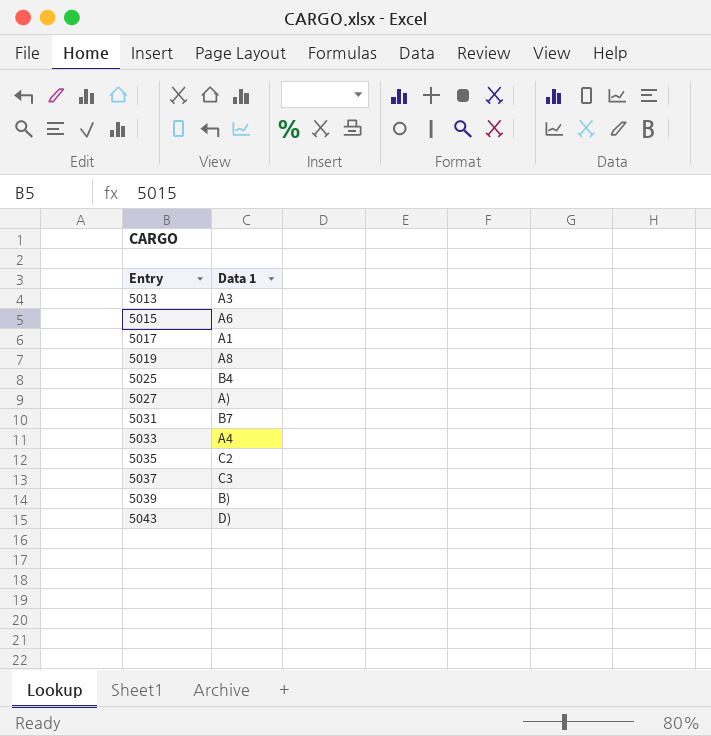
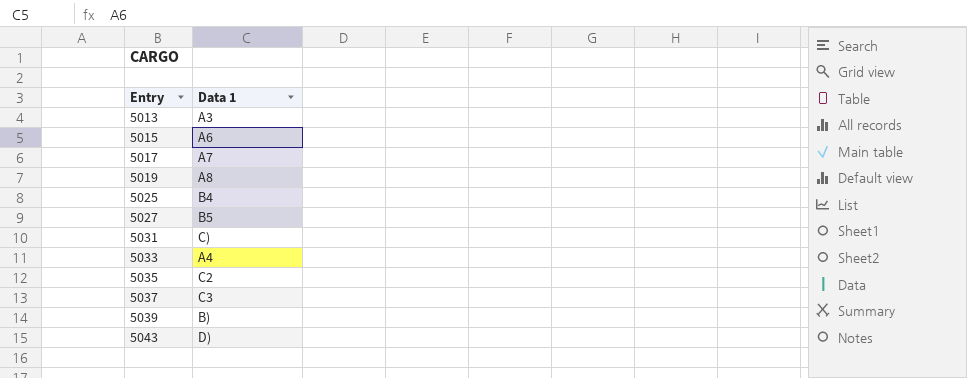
5017 | Data 1: A1 -> A7
5027 | Data 1: A) -> B5
5031 | Data 1: B7 -> C)

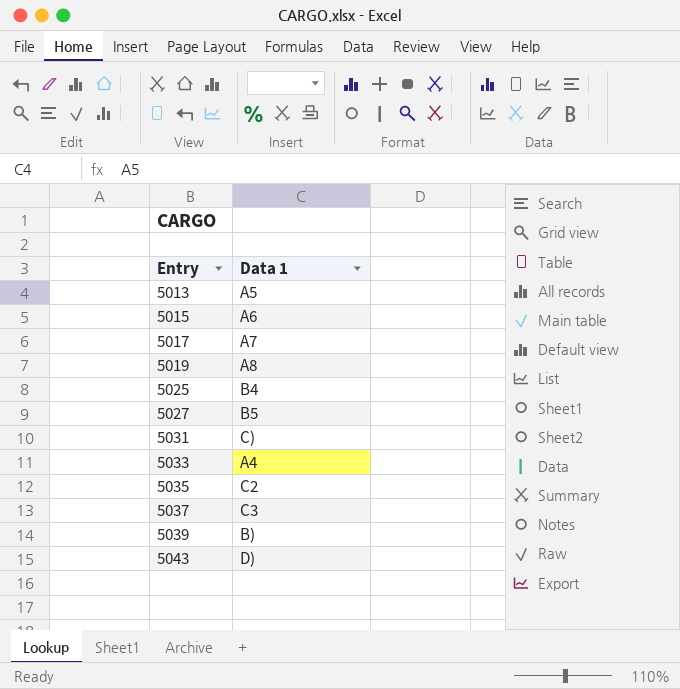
5013 | Data 1: A3 -> A5

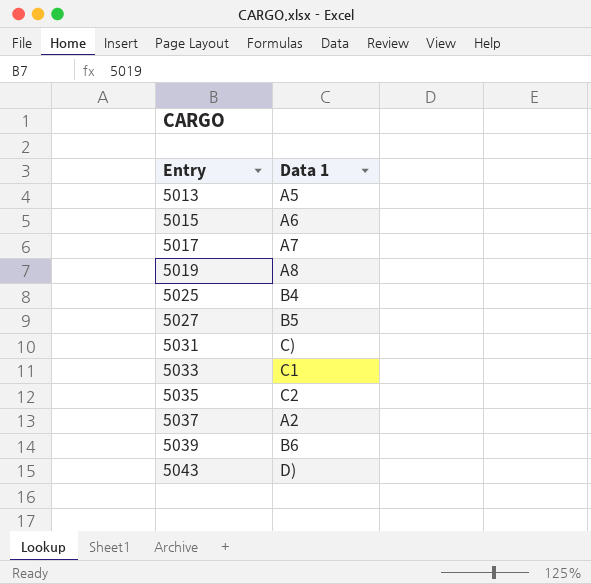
5033 | Data 1: A4 -> C1
5037 | Data 1: C3 -> A2
5039 | Data 1: B) -> B6

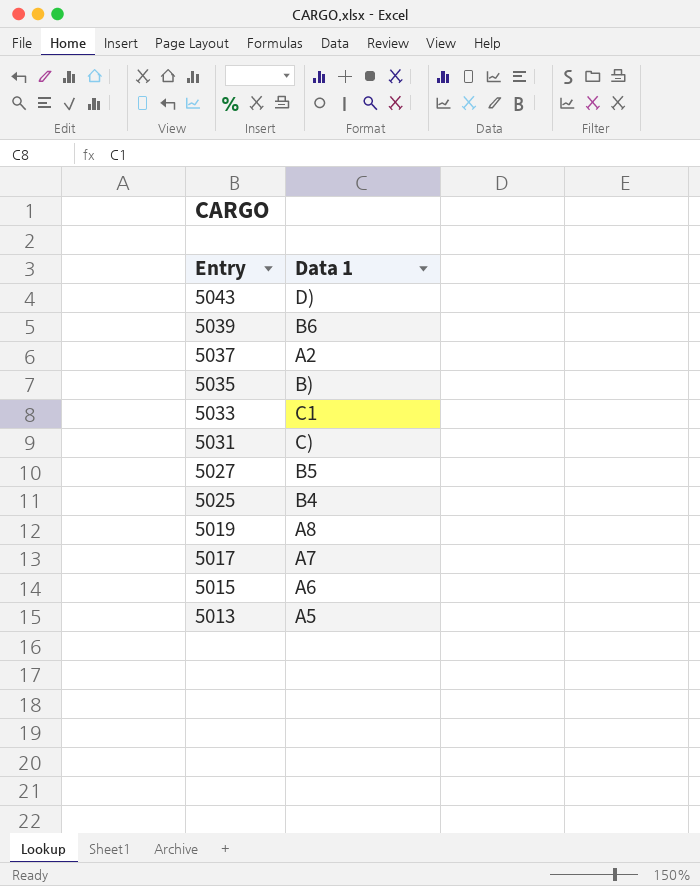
row order: Entry ascending -> Entry descending
5035 | Data 1: C2 -> B)

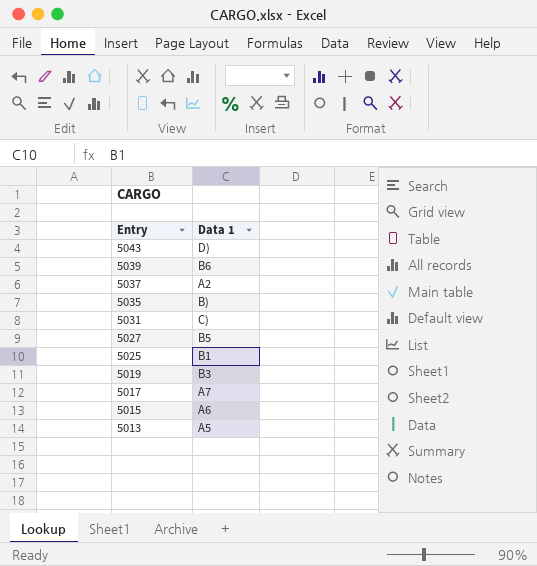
row 5033: C1 -> none
5025 | Data 1: B4 -> B1
5019 | Data 1: A8 -> B3

